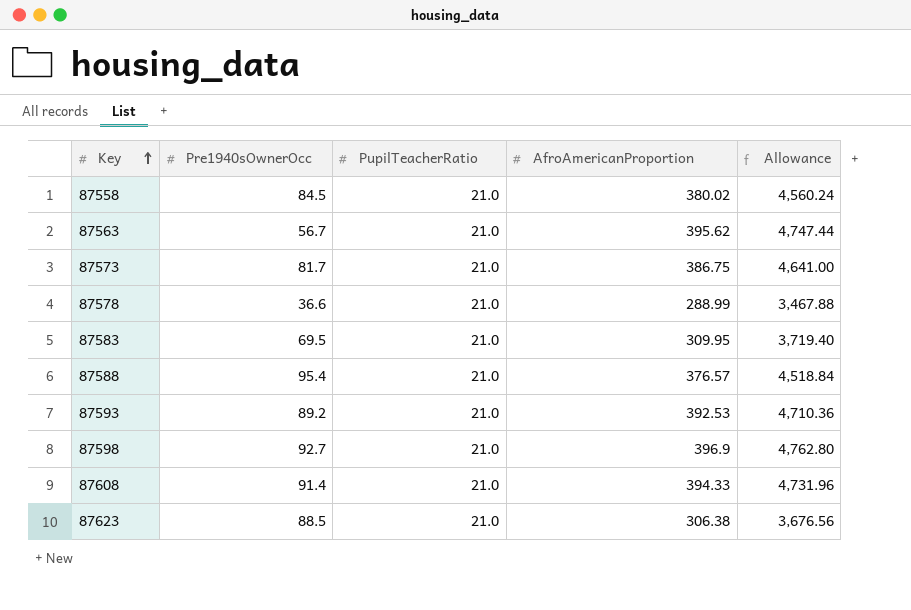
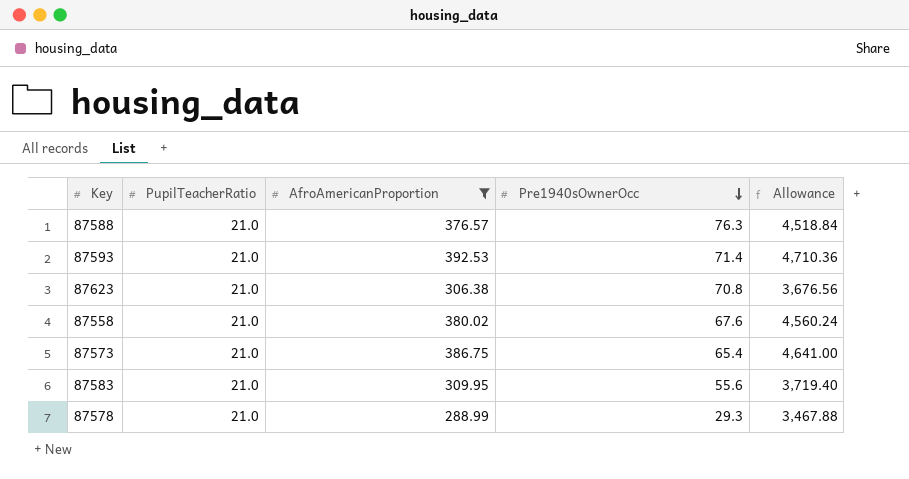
filter: none -> AfroAmericanProportion <= 392.53
row order: Key ascending -> Pre1940sOwnerOcc descending
column Pre1940sOwnerOcc | position: 2 -> 4
87588 | Pre1940sOwnerOcc: 95.4 -> 76.3
87593 | Pre1940sOwnerOcc: 89.2 -> 71.4
87623 | Pre1940sOwnerOcc: 88.5 -> 70.8
87558 | Pre1940sOwnerOcc: 84.5 -> 67.6
87573 | Pre1940sOwnerOcc: 81.7 -> 65.4
87583 | Pre1940sOwnerOcc: 69.5 -> 55.6
87578 | Pre1940sOwnerOcc: 36.6 -> 29.3

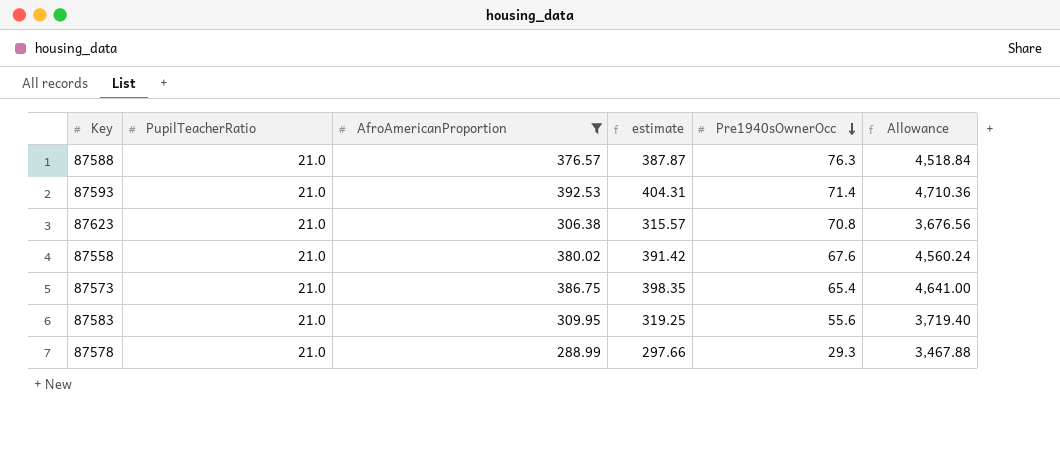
column estimate | formula: none -> [AfroAmericanProportion] * 1.03

